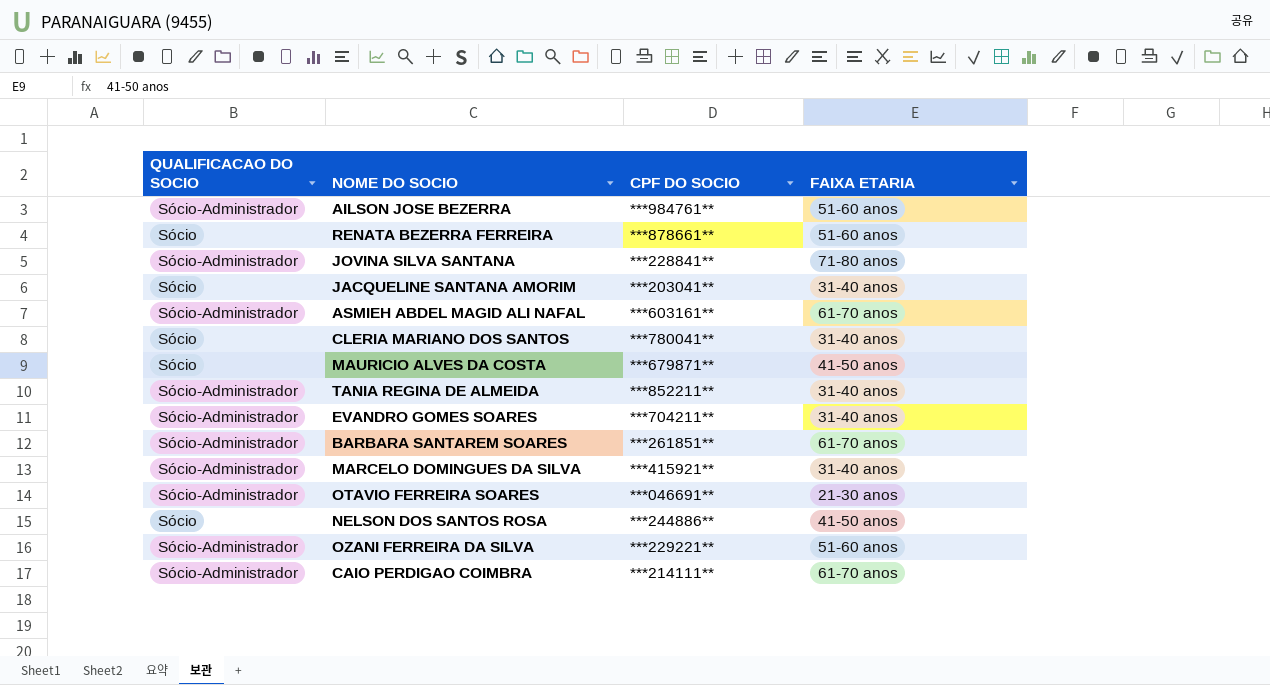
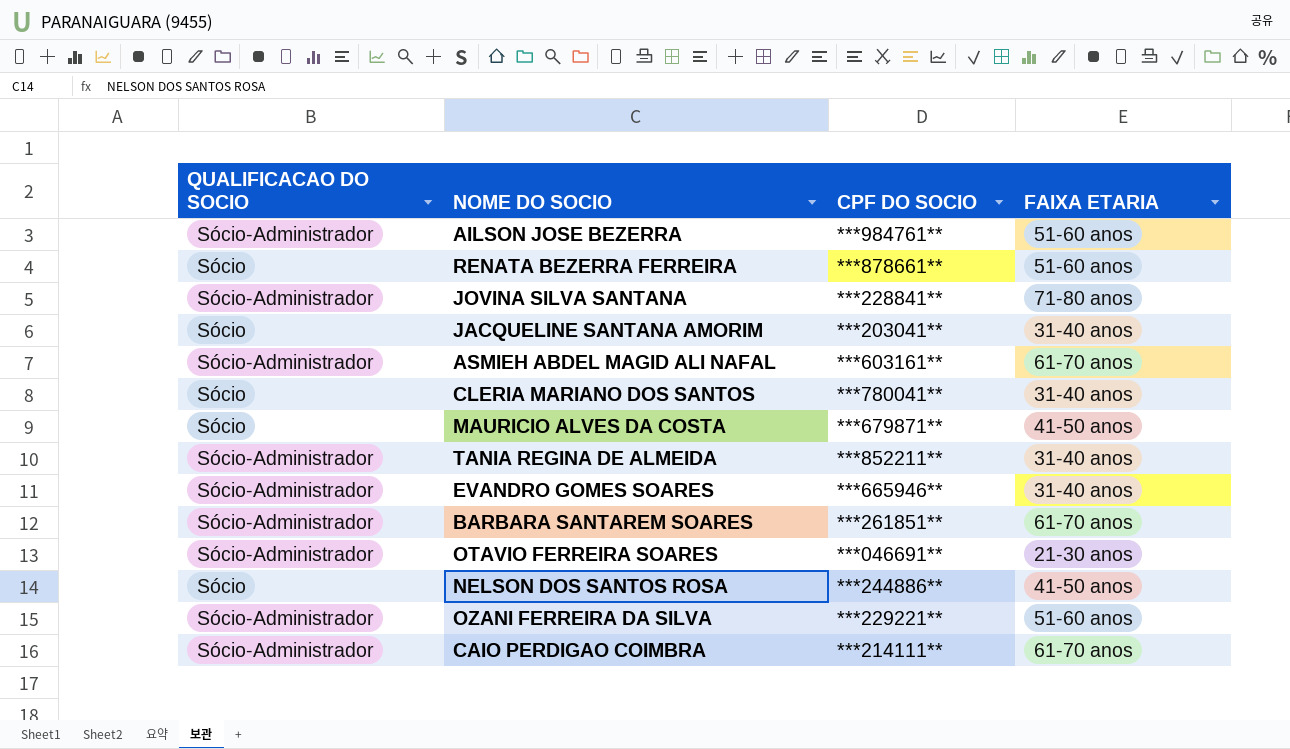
row MARCELO DOMINGUES DA SILVA: Sócio-Administrador | ***415921** | 31-40 anos -> none
EVANDRO GOMES SOARES | CPF DO SOCIO: ***704211** -> ***665946**

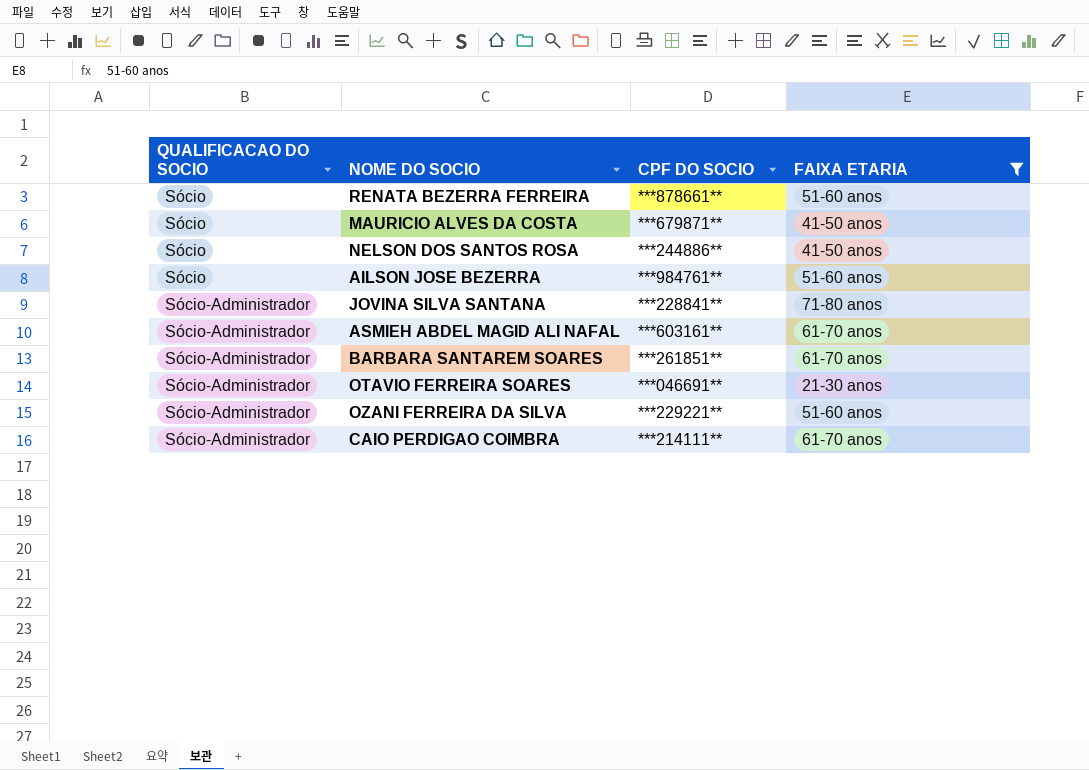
filter: none -> FAIXA ETARIA != 31-40 anos
row order: none -> QUALIFICACAO DO SOCIO ascending
AILSON JOSE BEZERRA | QUALIFICACAO DO SOCIO: Sócio-Administrador -> Sócio

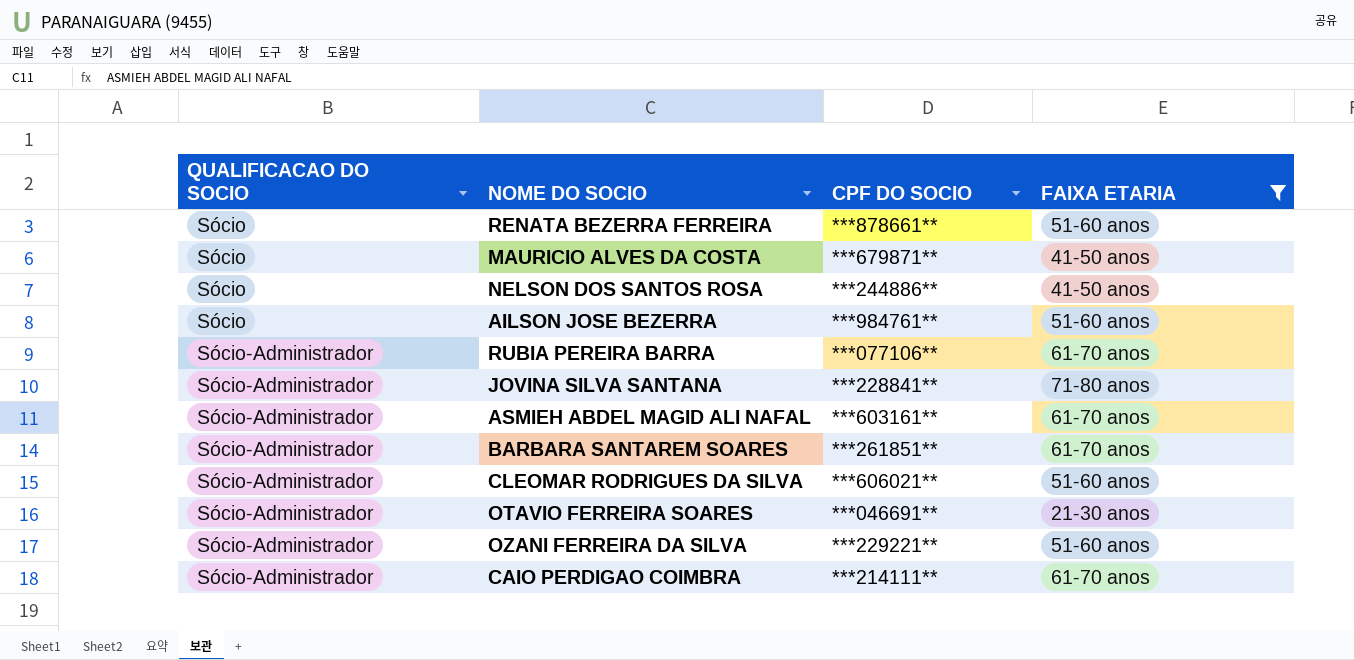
row RUBIA PEREIRA BARRA: none -> Sócio-Administrador | ***077106** | 61-70 anos
row CLEOMAR RODRIGUES DA SILVA: none -> Sócio-Administrador | ***606021** | 51-60 anos

